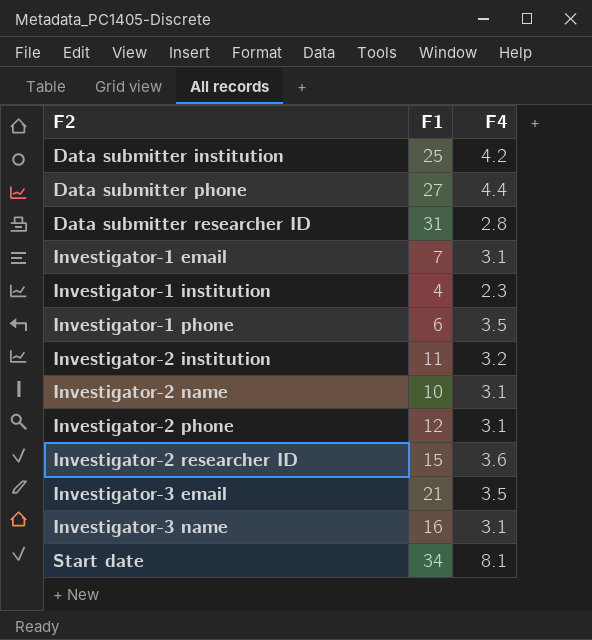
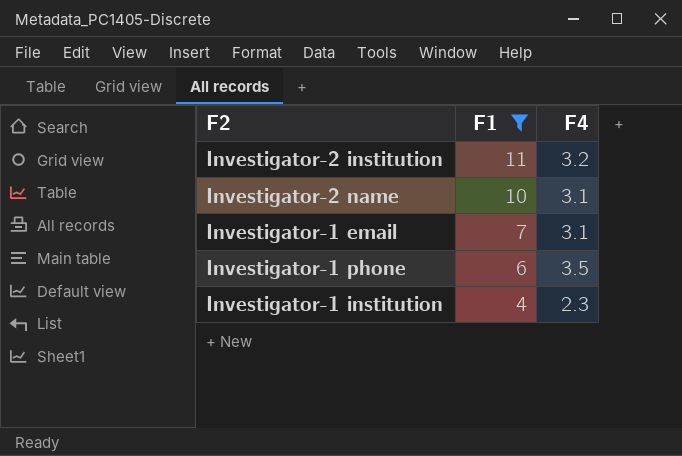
filter: none -> F1 <= 11
row order: F2 ascending -> F1 descending

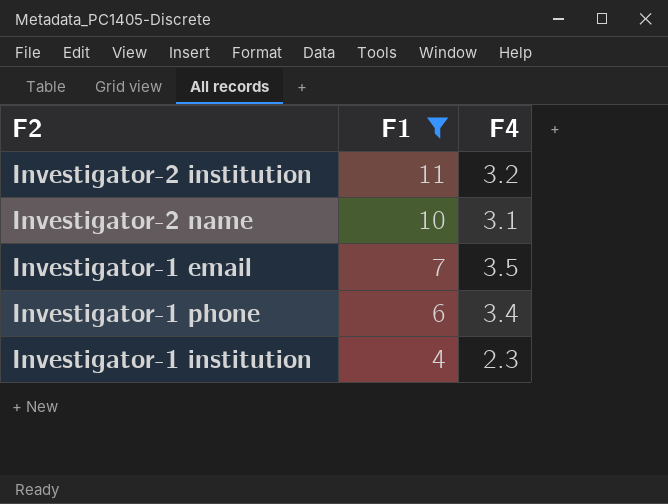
Investigator-1 email | F4: 3.1 -> 3.5
Investigator-1 phone | F4: 3.5 -> 3.4

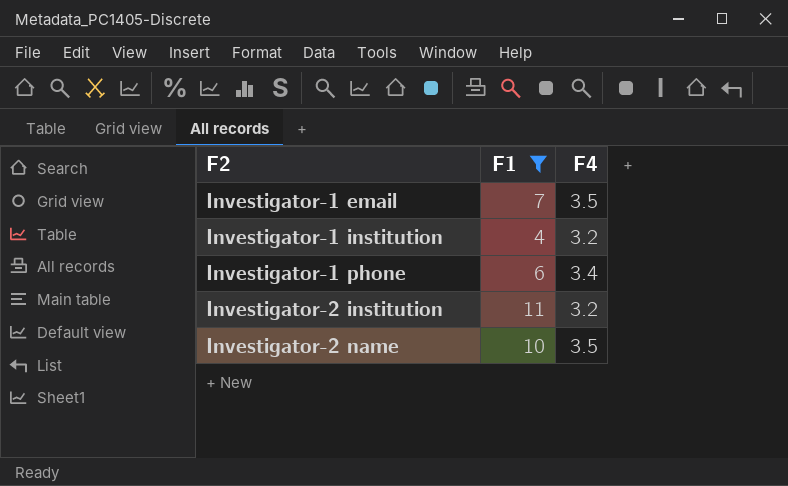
row order: F1 descending -> F2 ascending
Investigator-1 institution | F4: 2.3 -> 3.2
Investigator-2 name | F4: 3.1 -> 3.5

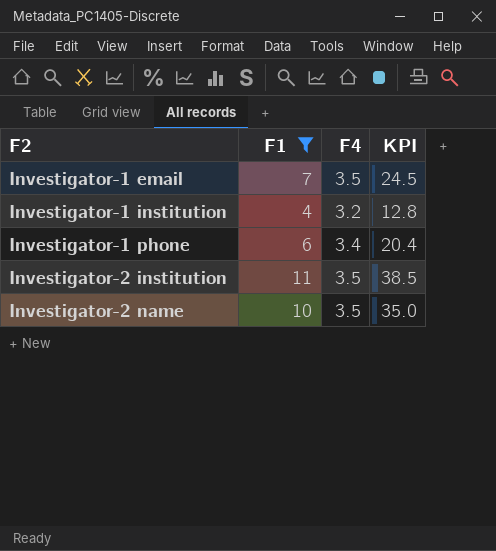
column KPI | formula: none -> [F1] * [F4]
Investigator-2 institution | F4: 3.2 -> 3.5

